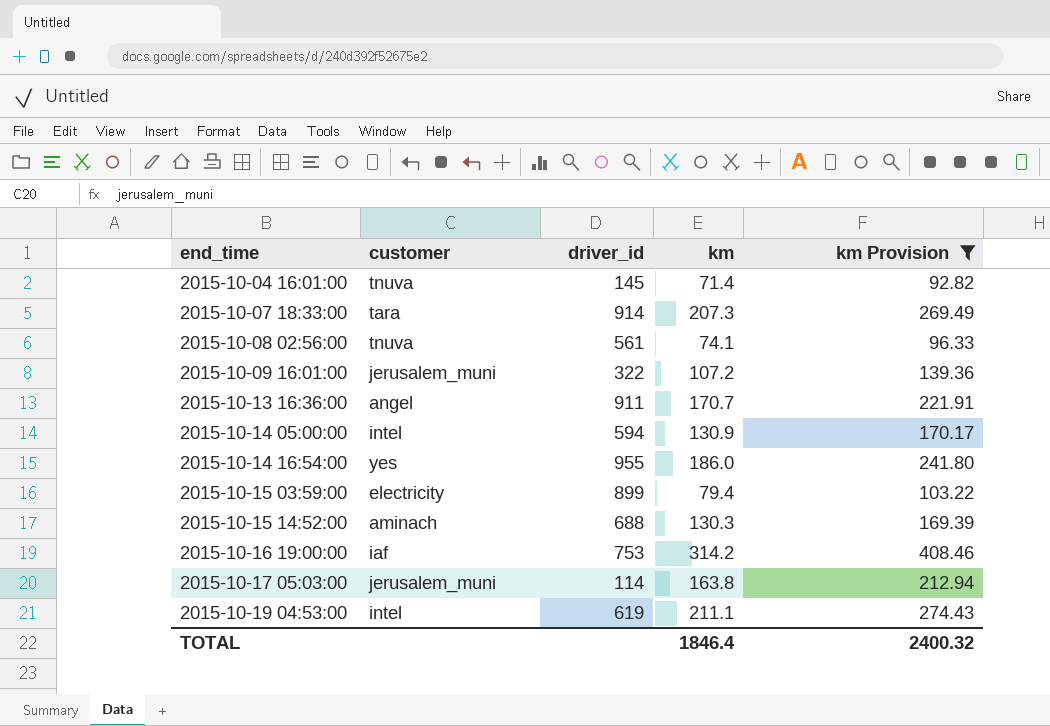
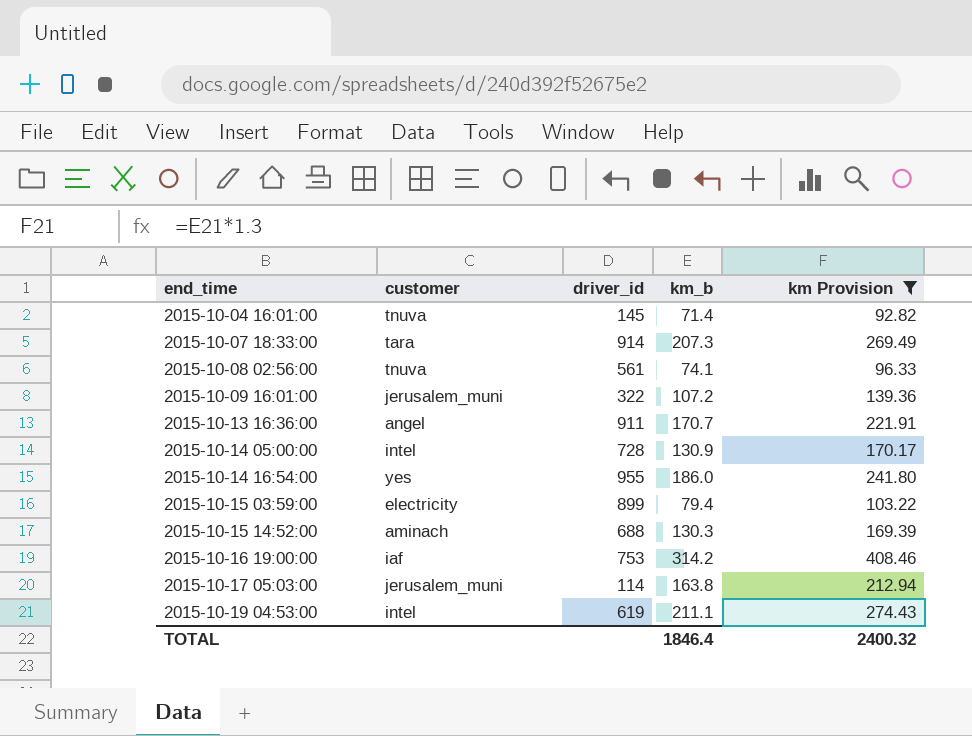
column name: km -> km_b
2015-10-14 05:00:00 | driver_id: 594 -> 728

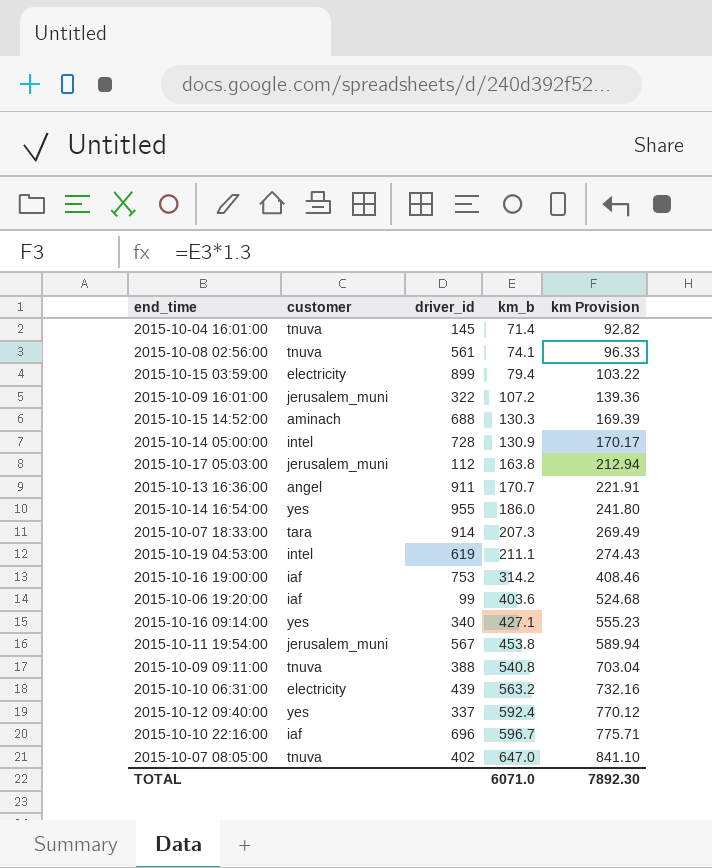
filter: km Provision <= 408.46 -> none
row order: end_time ascending -> km_b ascending
2015-10-17 05:03:00 | driver_id: 114 -> 112
TOTAL | km_b: 1846.4 -> 6071.0
TOTAL | km Provision: 2400.32 -> 7892.30

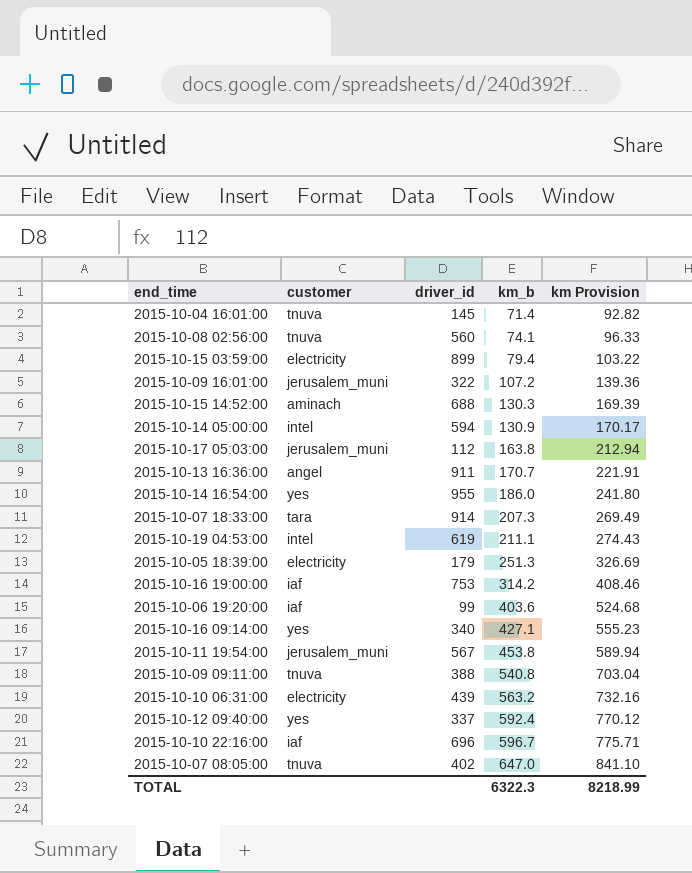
2015-10-08 02:56:00 | driver_id: 561 -> 560
2015-10-14 05:00:00 | driver_id: 728 -> 594
row 2015-10-05 18:39:00: none -> electricity | 179 | 251.3 | 326.69
TOTAL | km_b: 6071.0 -> 6322.3
TOTAL | km Provision: 7892.30 -> 8218.99

